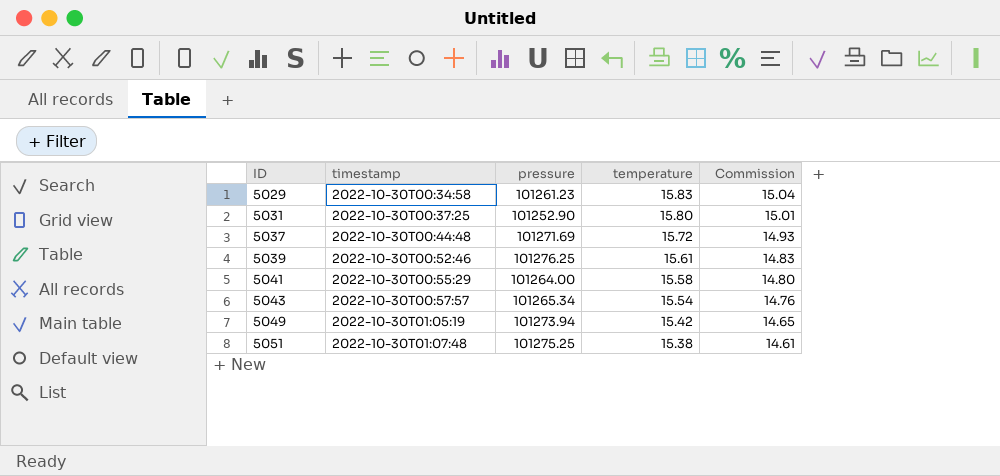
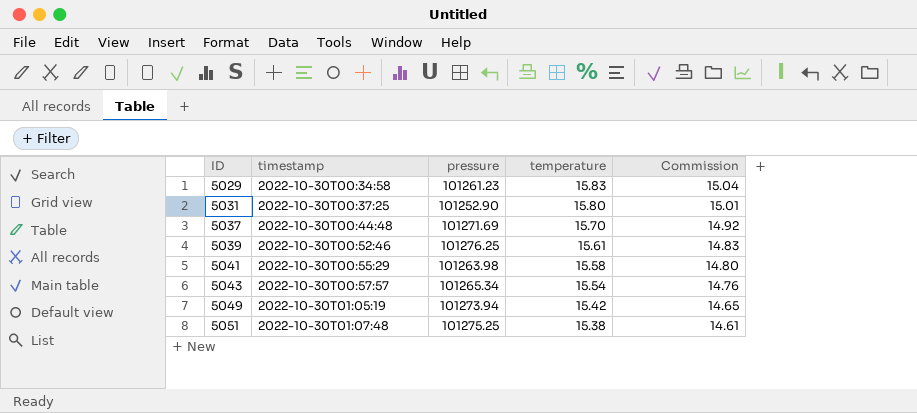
5037 | temperature: 15.72 -> 15.70
5037 | Commission: 14.93 -> 14.92
5041 | pressure: 101264.00 -> 101263.98

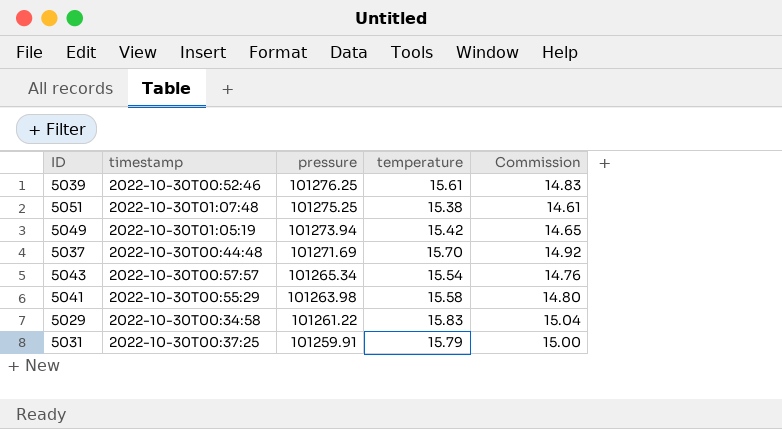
row order: ID ascending -> pressure descending
5029 | pressure: 101261.23 -> 101261.22
5031 | pressure: 101252.90 -> 101259.91
5031 | temperature: 15.80 -> 15.79
5031 | Commission: 15.01 -> 15.00

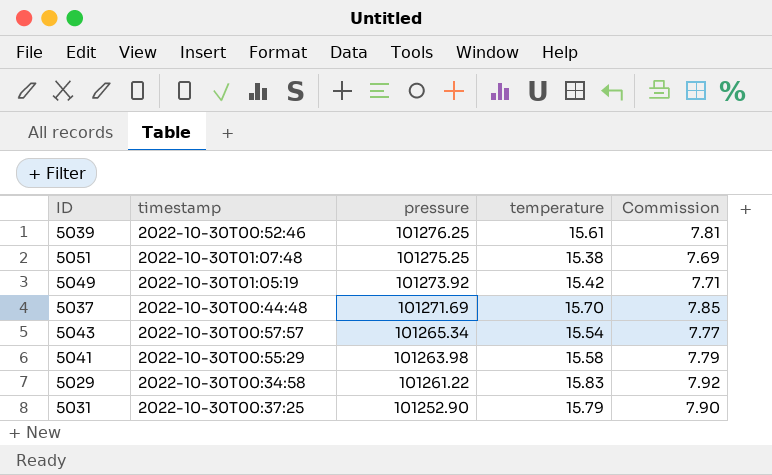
column Commission | formula: [temperature] * 0.95 -> [temperature] * 0.5
5049 | pressure: 101273.94 -> 101273.92
5031 | pressure: 101259.91 -> 101252.90

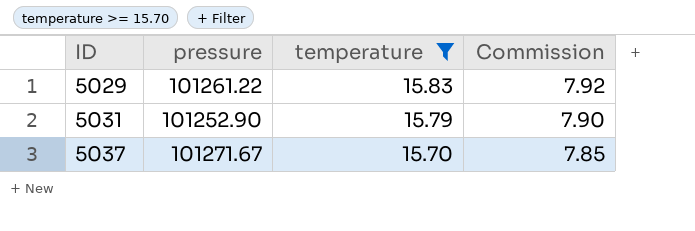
filter: none -> temperature >= 15.70
row order: pressure descending -> ID ascending
column timestamp | position: 2 -> none
5037 | pressure: 101271.69 -> 101271.67

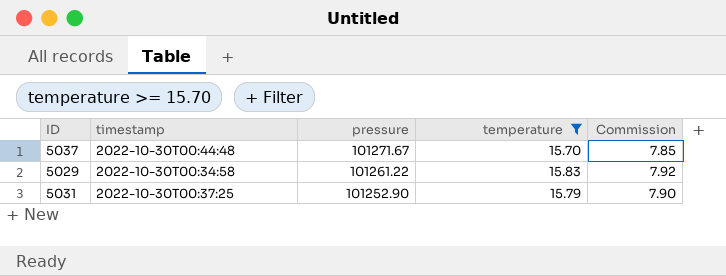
row order: ID ascending -> pressure descending
column timestamp | position: none -> 2

